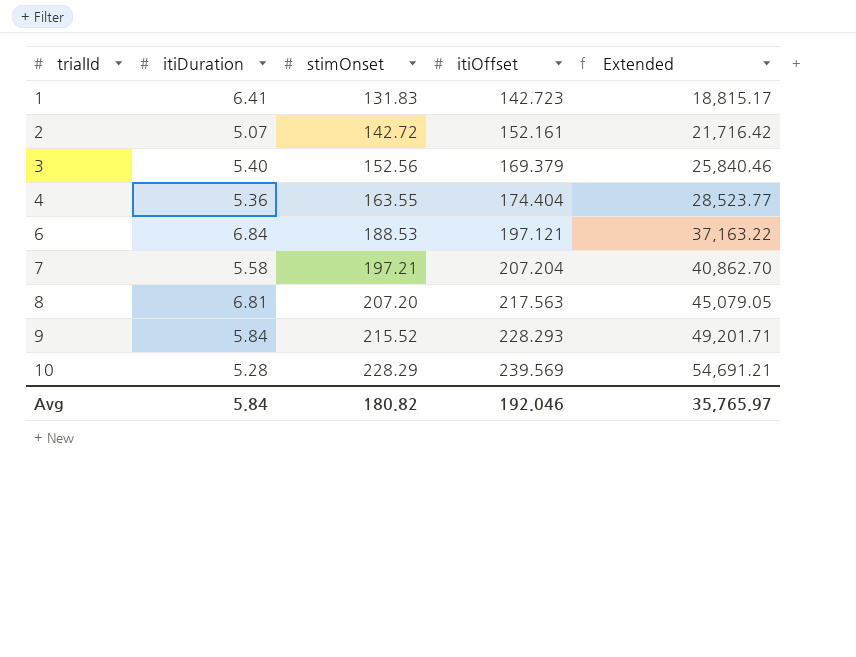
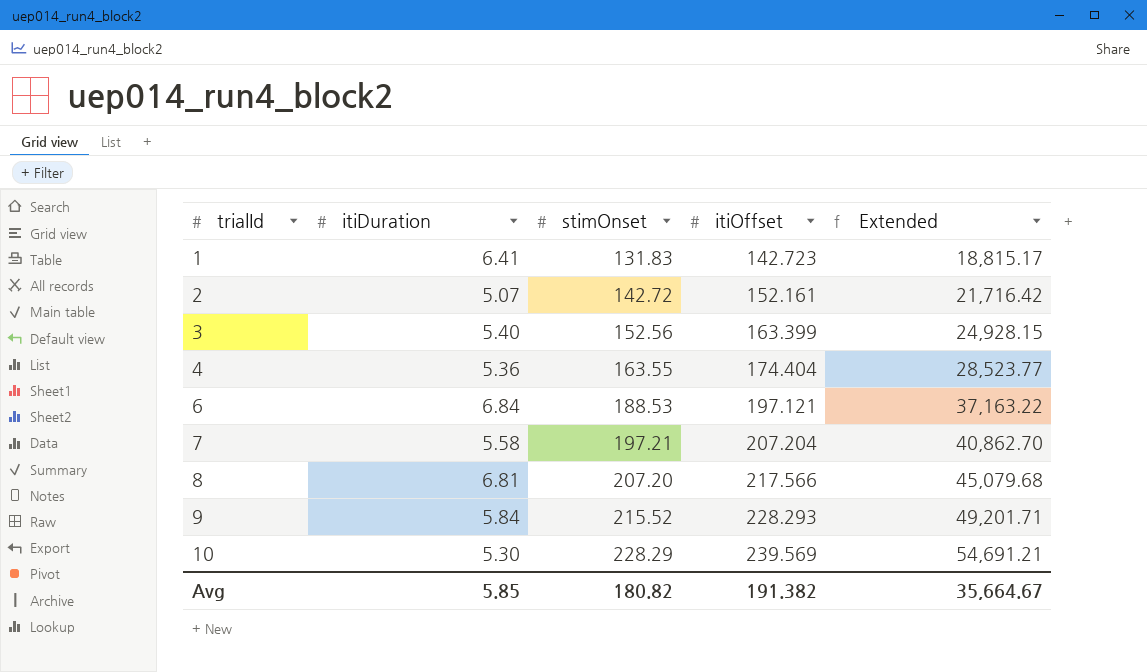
3 | itiOffset: 169.379 -> 163.399
3 | Extended: 25,840.46 -> 24,928.15
8 | itiOffset: 217.563 -> 217.566
8 | Extended: 45,079.05 -> 45,079.68
10 | itiDuration: 5.28 -> 5.30
Avg | itiDuration: 5.84 -> 5.85
Avg | itiOffset: 192.046 -> 191.382
Avg | Extended: 35,765.97 -> 35,664.67

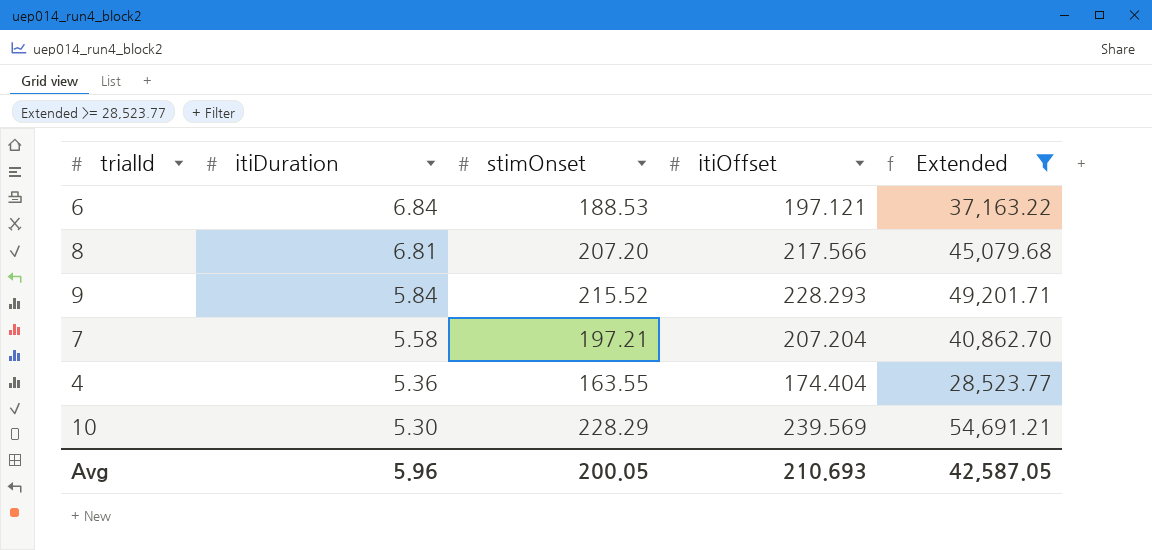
filter: none -> Extended >= 28,523.77
row order: trialId ascending -> itiDuration descending
Avg | itiDuration: 5.85 -> 5.96
Avg | stimOnset: 180.82 -> 200.05
Avg | itiOffset: 191.382 -> 210.693
Avg | Extended: 35,664.67 -> 42,587.05

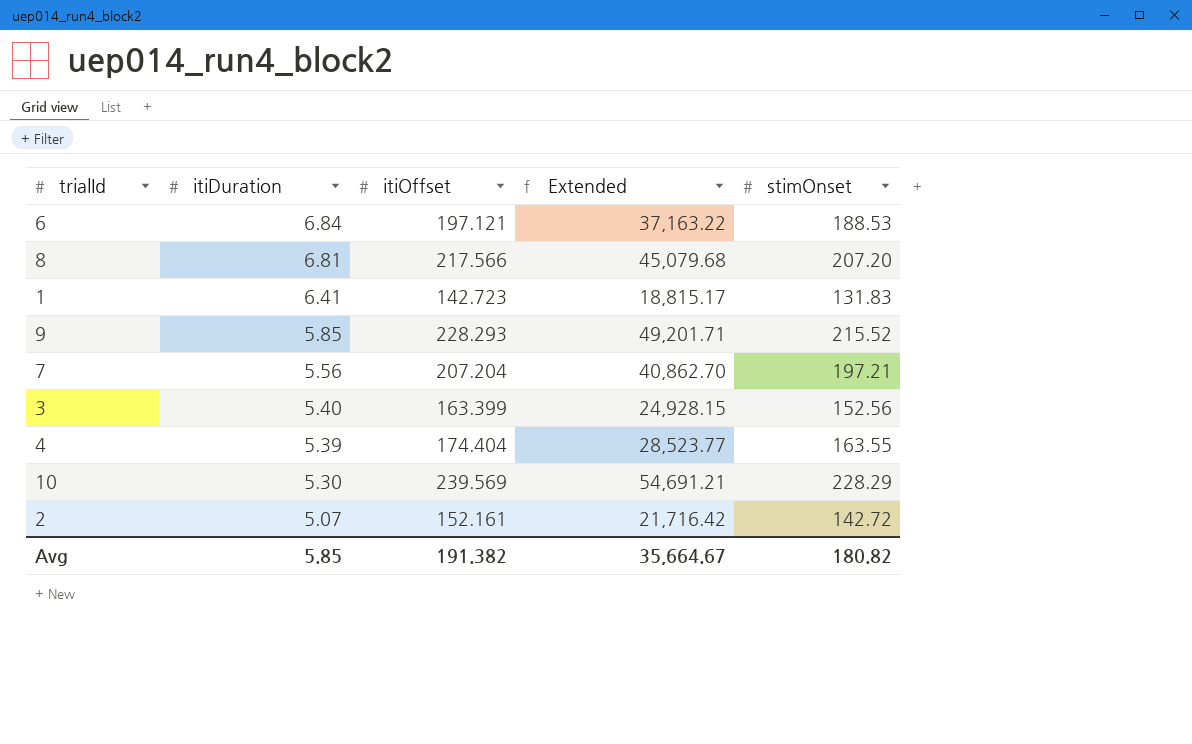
filter: Extended >= 28,523.77 -> none
column stimOnset | position: 3 -> 5
9 | itiDuration: 5.84 -> 5.85
7 | itiDuration: 5.58 -> 5.56
4 | itiDuration: 5.36 -> 5.39
Avg | itiDuration: 5.96 -> 5.85
Avg | itiOffset: 210.693 -> 191.382
Avg | Extended: 42,587.05 -> 35,664.67
Avg | stimOnset: 200.05 -> 180.82

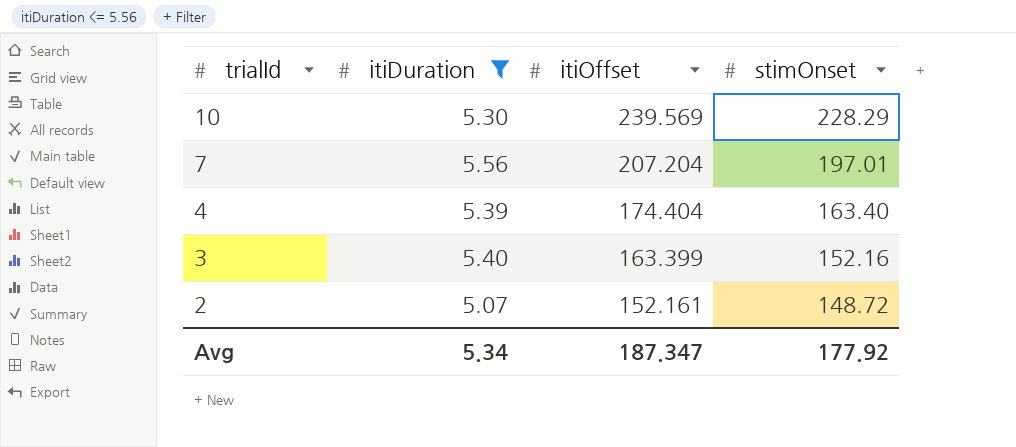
filter: none -> itiDuration <= 5.56
row order: itiDuration descending -> trialId descending
column Extended | formula: [itiOffset] * [stimOnset] -> none
7 | stimOnset: 197.21 -> 197.01
4 | stimOnset: 163.55 -> 163.40
3 | stimOnset: 152.56 -> 152.16
2 | stimOnset: 142.72 -> 148.72
Avg | itiDuration: 5.85 -> 5.34
Avg | itiOffset: 191.382 -> 187.347
Avg | stimOnset: 180.82 -> 177.92

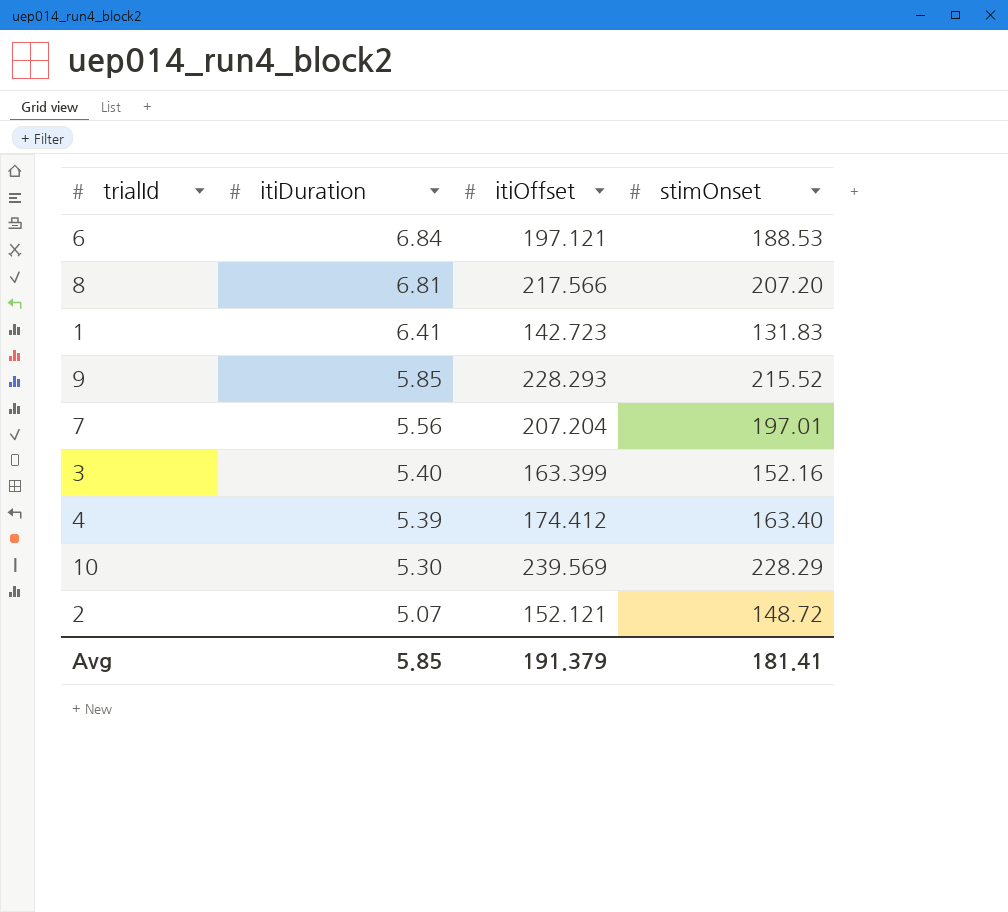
filter: itiDuration <= 5.56 -> none
row order: trialId descending -> itiDuration descending
4 | itiOffset: 174.404 -> 174.412
2 | itiOffset: 152.161 -> 152.121
Avg | itiDuration: 5.34 -> 5.85
Avg | itiOffset: 187.347 -> 191.379
Avg | stimOnset: 177.92 -> 181.41

